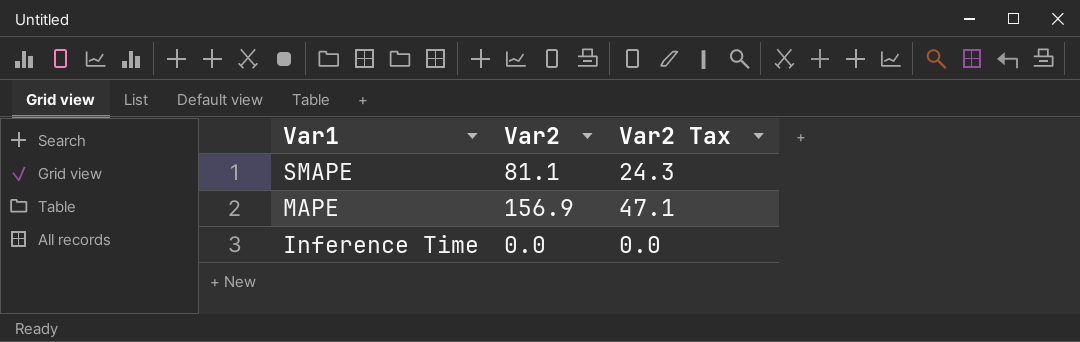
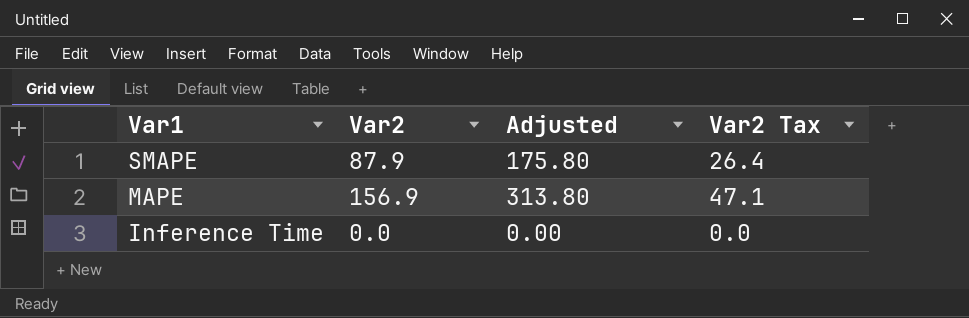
column Adjusted | formula: none -> [Var2] * 2
SMAPE | Var2: 81.1 -> 87.9
SMAPE | Var2 Tax: 24.3 -> 26.4

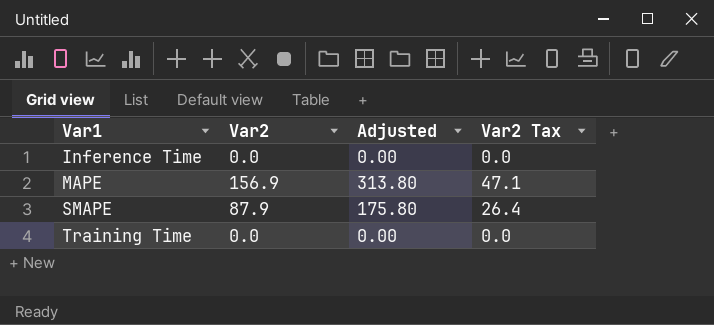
row order: Var1 descending -> Var1 ascending
row Training Time: none -> 0.0 | 0.00 | 0.0

